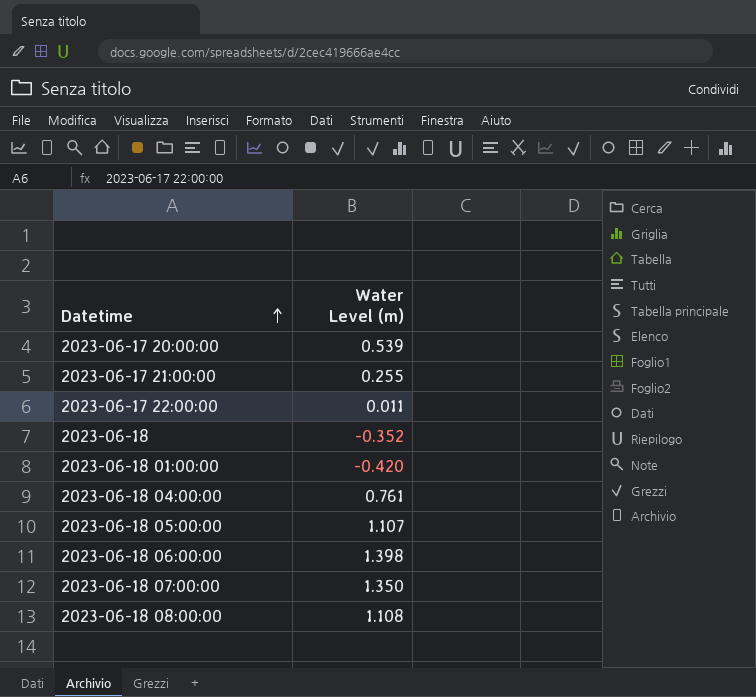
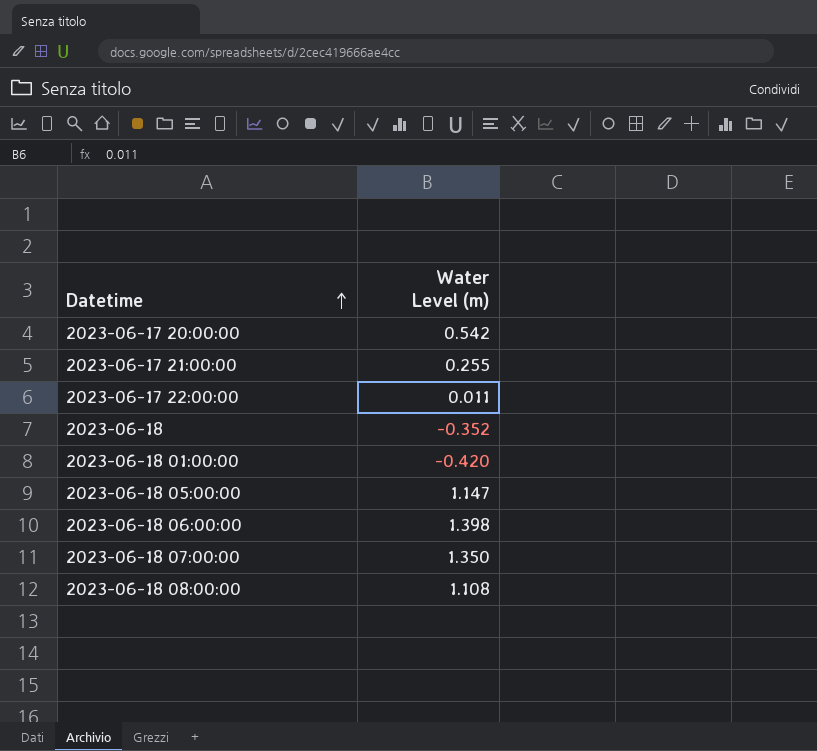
row 2023-06-18 04:00:00: 0.761 -> none
2023-06-17 20:00:00 | Water Level (m): 0.539 -> 0.542
2023-06-18 05:00:00 | Water Level (m): 1.107 -> 1.147

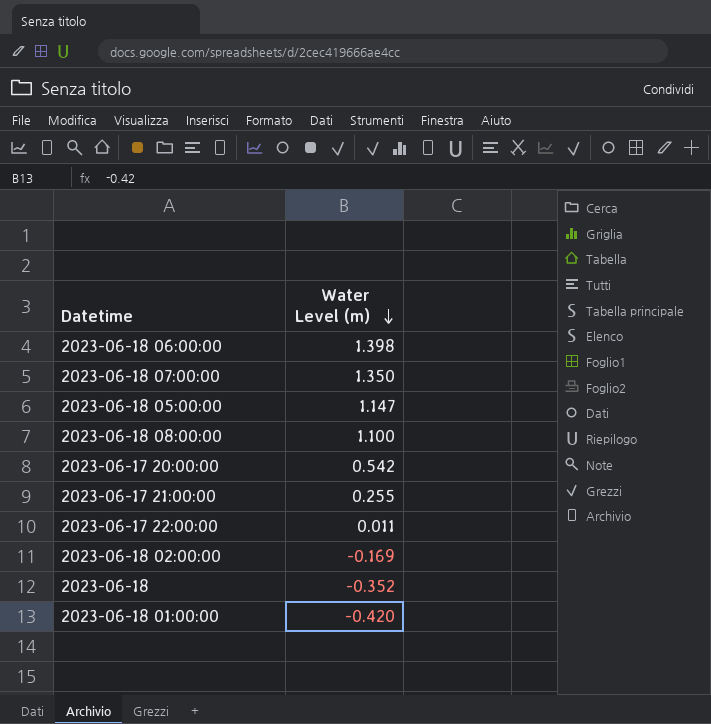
row order: Datetime ascending -> Water Level (m) descending
2023-06-18 08:00:00 | Water Level (m): 1.108 -> 1.100
row 2023-06-18 02:00:00: none -> -0.169

